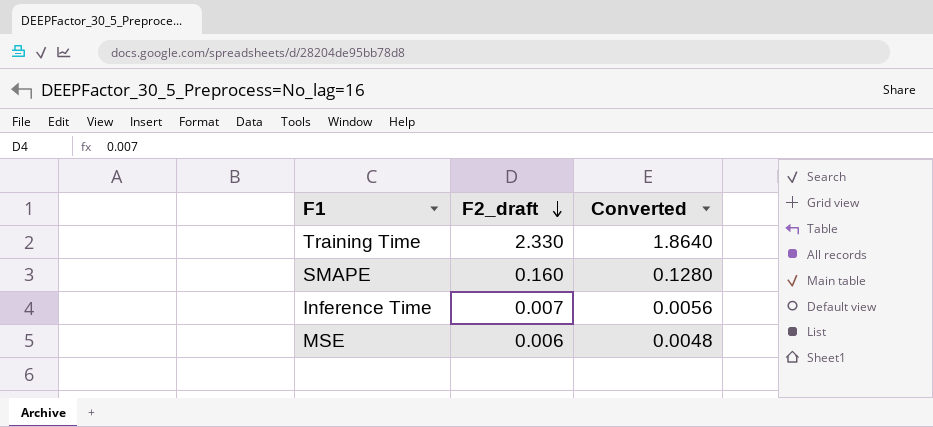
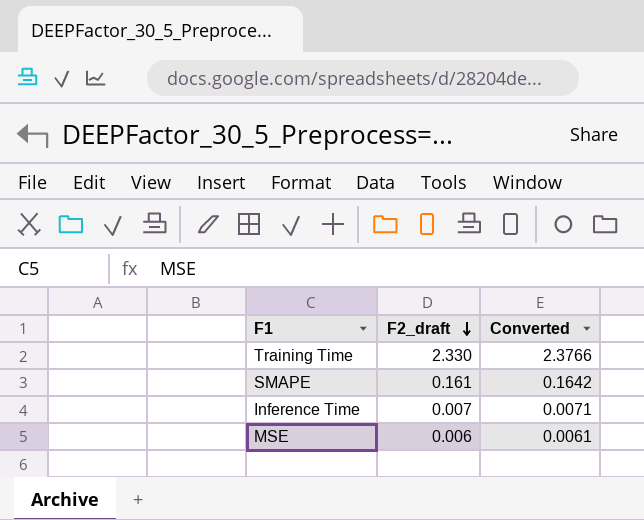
column Converted | formula: [F2_draft] * 0.8 -> [F2_draft] * 1.02
SMAPE | F2_draft: 0.160 -> 0.161

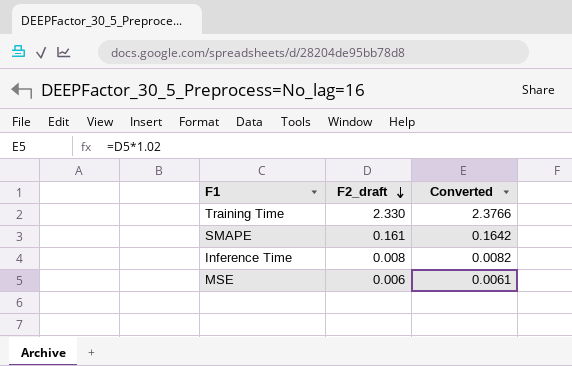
Inference Time | F2_draft: 0.007 -> 0.008
Inference Time | Converted: 0.0071 -> 0.0082

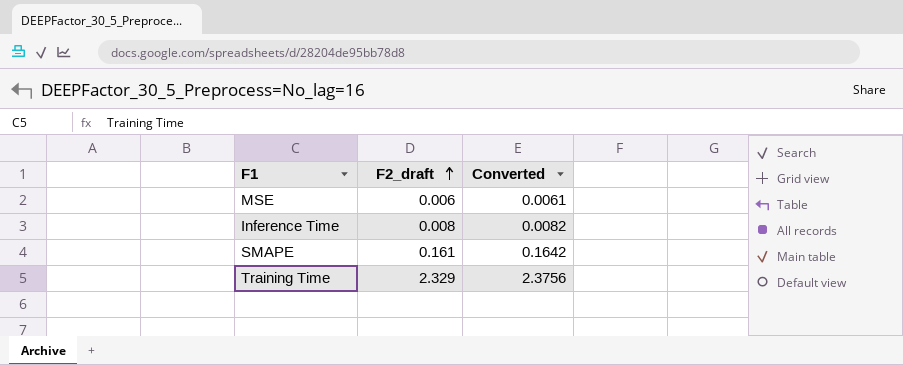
row order: F2_draft descending -> F2_draft ascending
Training Time | F2_draft: 2.330 -> 2.329
Training Time | Converted: 2.3766 -> 2.3756

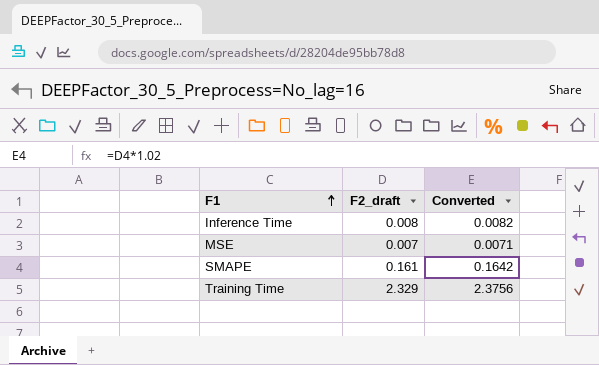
row order: F2_draft ascending -> F1 ascending
MSE | F2_draft: 0.006 -> 0.007
MSE | Converted: 0.0061 -> 0.0071

